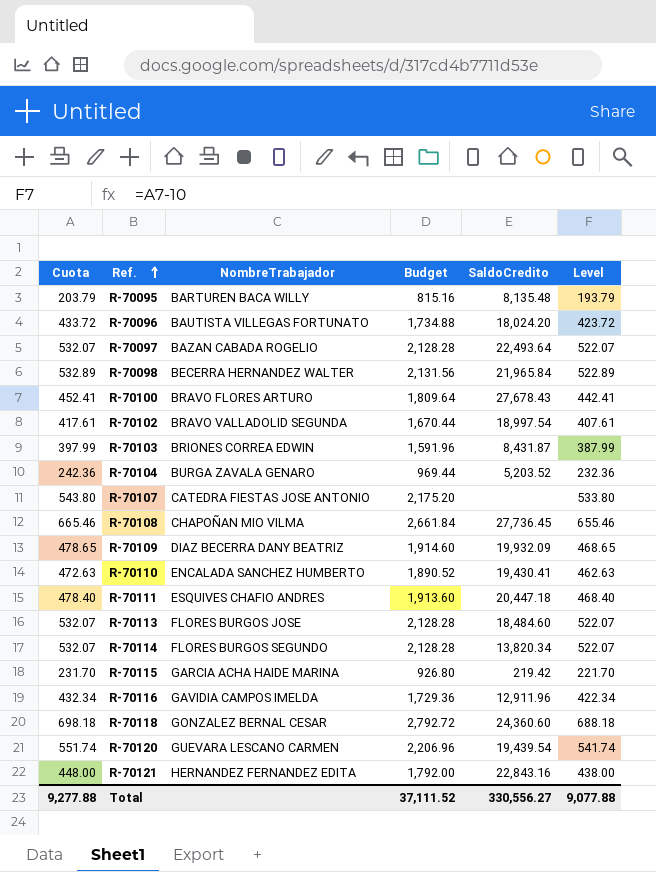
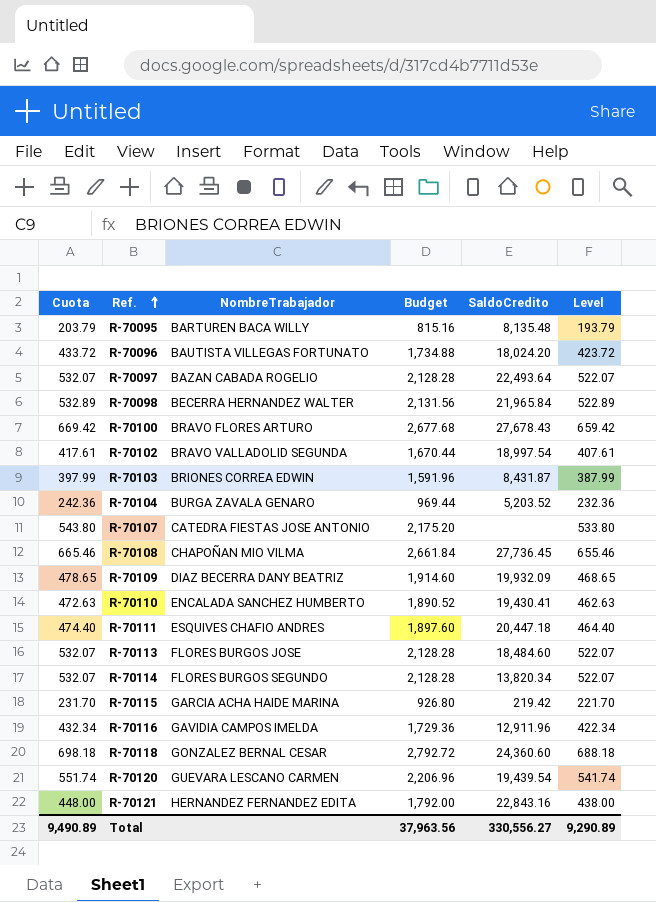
R-70100 | Cuota: 452.41 -> 669.42
R-70100 | Budget: 1,809.64 -> 2,677.68
R-70100 | Level: 442.41 -> 659.42
R-70111 | Cuota: 478.40 -> 474.40
R-70111 | Budget: 1,913.60 -> 1,897.60
R-70111 | Level: 468.40 -> 464.40
Total | Cuota: 9,277.88 -> 9,490.89
Total | Budget: 37,111.52 -> 37,963.56
Total | Level: 9,077.88 -> 9,290.89

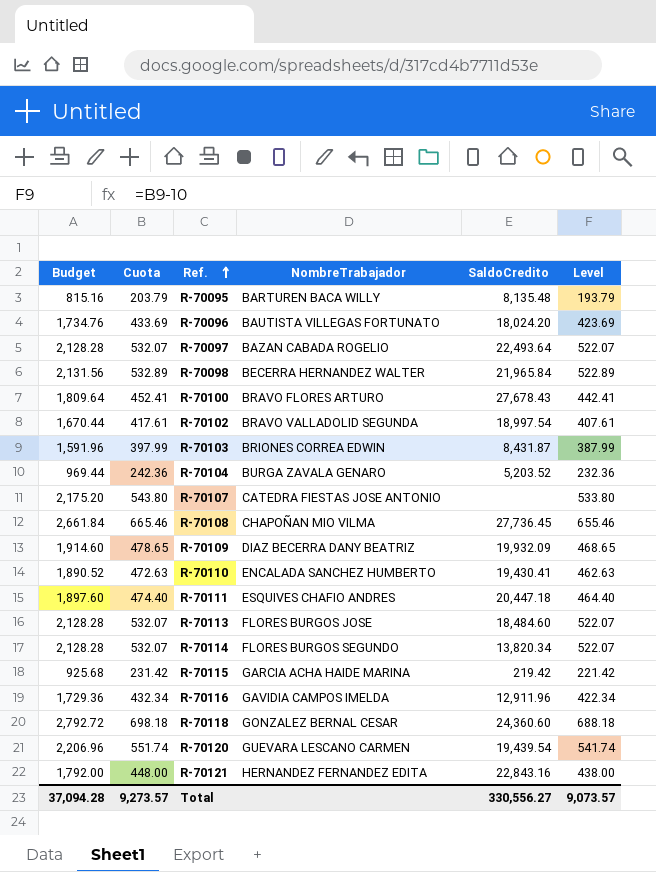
column Budget | position: 4 -> 1
R-70096 | Budget: 1,734.88 -> 1,734.76
R-70096 | Cuota: 433.72 -> 433.69
R-70096 | Level: 423.72 -> 423.69
R-70100 | Budget: 2,677.68 -> 1,809.64
R-70100 | Cuota: 669.42 -> 452.41
R-70100 | Level: 659.42 -> 442.41
R-70115 | Budget: 926.80 -> 925.68
R-70115 | Cuota: 231.70 -> 231.42
R-70115 | Level: 221.70 -> 221.42
Total | Budget: 37,963.56 -> 37,094.28
Total | Cuota: 9,490.89 -> 9,273.57
Total | Level: 9,290.89 -> 9,073.57

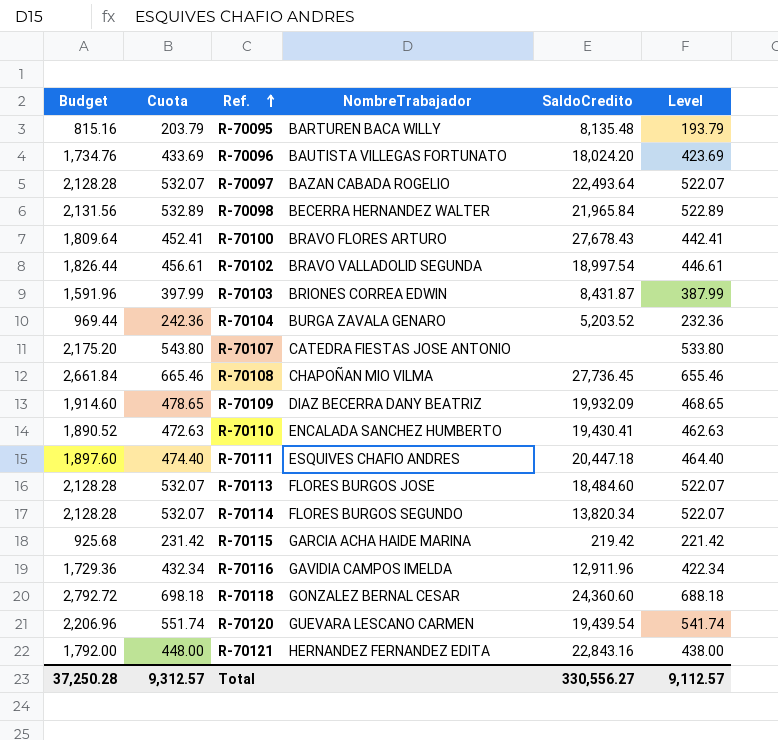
R-70102 | Budget: 1,670.44 -> 1,826.44
R-70102 | Cuota: 417.61 -> 456.61
R-70102 | Level: 407.61 -> 446.61
Total | Budget: 37,094.28 -> 37,250.28
Total | Cuota: 9,273.57 -> 9,312.57
Total | Level: 9,073.57 -> 9,112.57

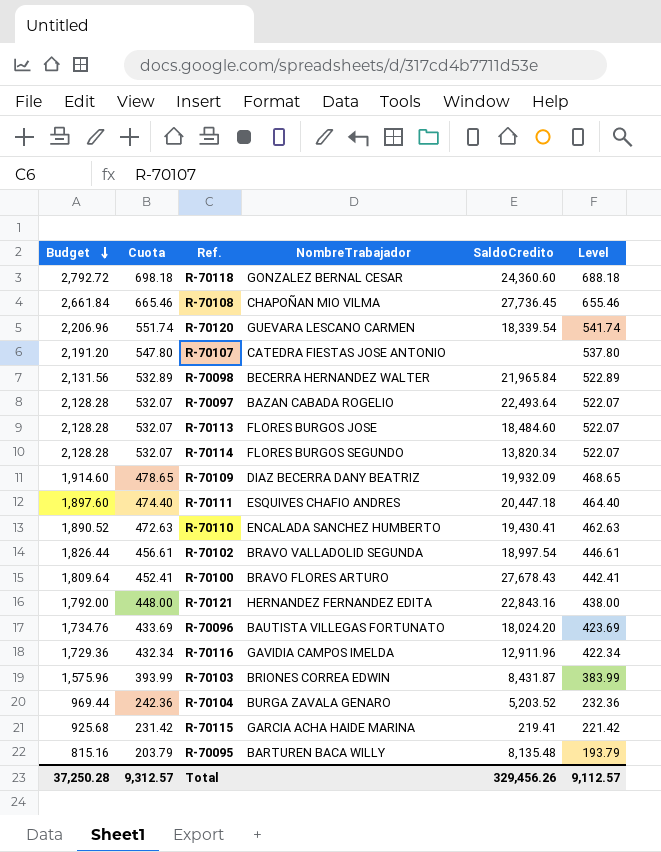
row order: Ref. ascending -> Budget descending
R-70120 | SaldoCredito: 19,439.54 -> 18,339.54
R-70107 | Budget: 2,175.20 -> 2,191.20
R-70107 | Cuota: 543.80 -> 547.80
R-70107 | Level: 533.80 -> 537.80
R-70103 | Budget: 1,591.96 -> 1,575.96
R-70103 | Cuota: 397.99 -> 393.99
R-70103 | Level: 387.99 -> 383.99
R-70115 | SaldoCredito: 219.42 -> 219.41
Total | SaldoCredito: 330,556.27 -> 329,456.26

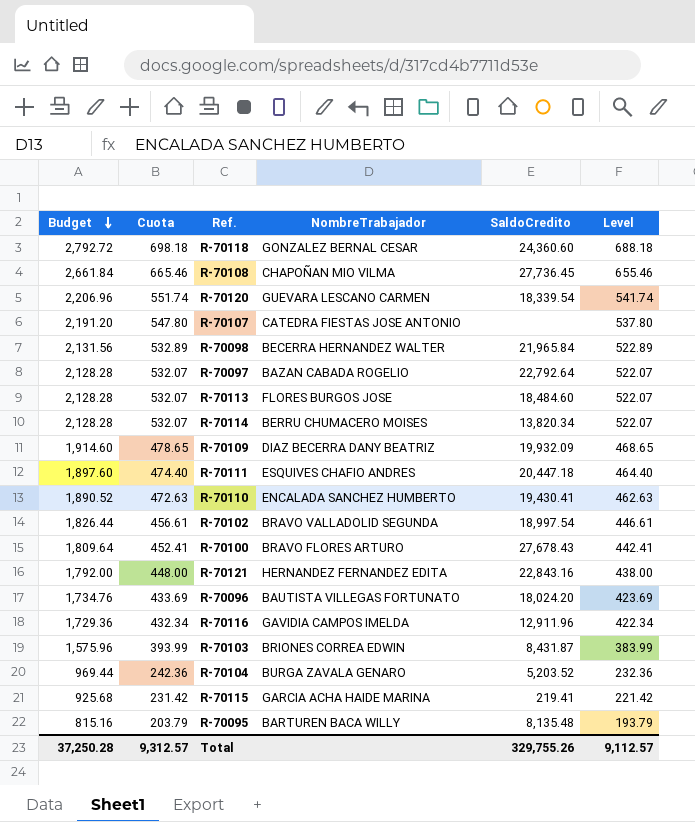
R-70097 | SaldoCredito: 22,493.64 -> 22,792.64
R-70114 | NombreTrabajador: FLORES BURGOS SEGUNDO -> BERRU CHUMACERO MOISES
Total | SaldoCredito: 329,456.26 -> 329,755.26

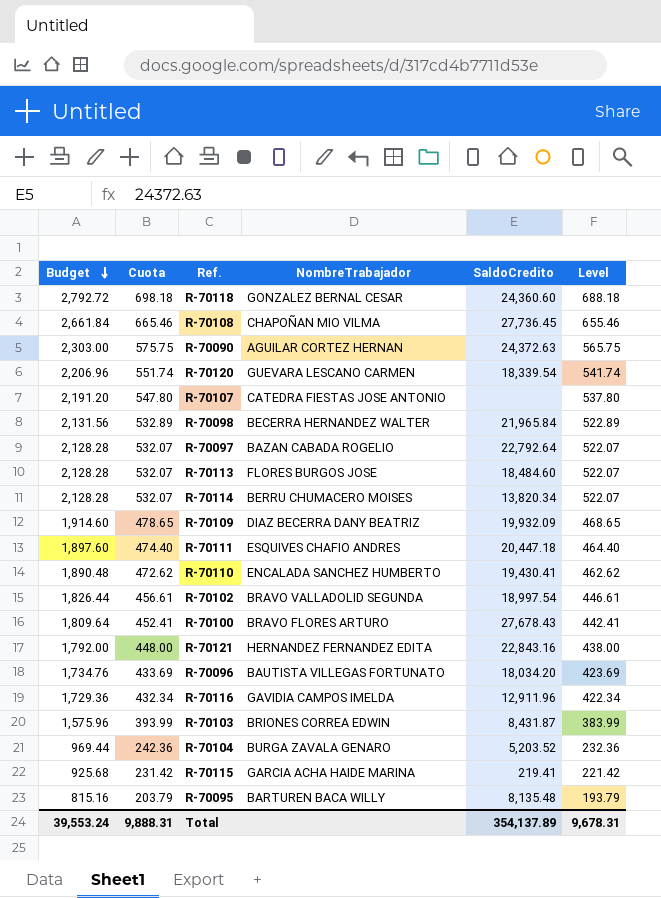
row R-70090: none -> 2,303.00 | 575.75 | AGUILAR CORTEZ HERNAN | 24,372.63 | 565.75
R-70110 | Budget: 1,890.52 -> 1,890.48
R-70110 | Cuota: 472.63 -> 472.62
R-70110 | Level: 462.63 -> 462.62
R-70096 | SaldoCredito: 18,024.20 -> 18,034.20
Total | Budget: 37,250.28 -> 39,553.24
Total | Cuota: 9,312.57 -> 9,888.31
Total | SaldoCredito: 329,755.26 -> 354,137.89
Total | Level: 9,112.57 -> 9,678.31

